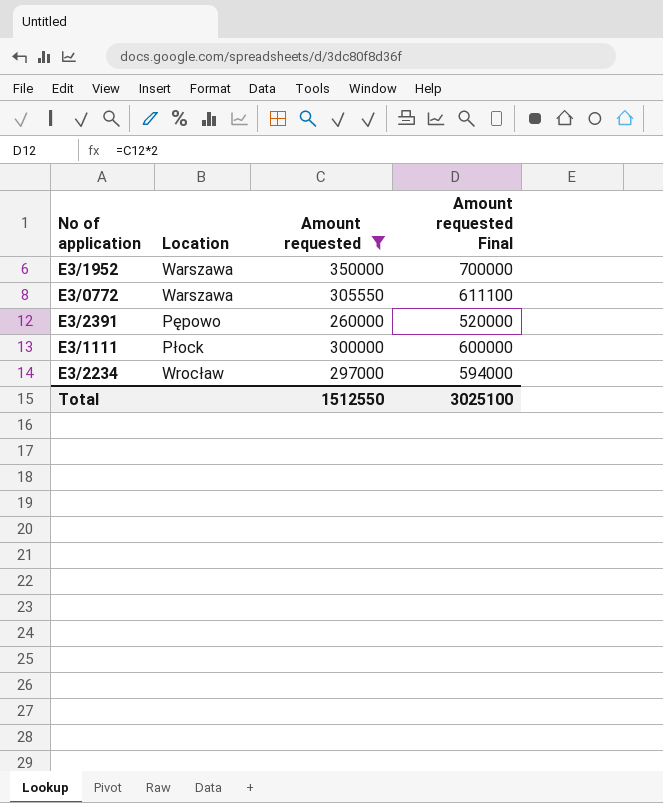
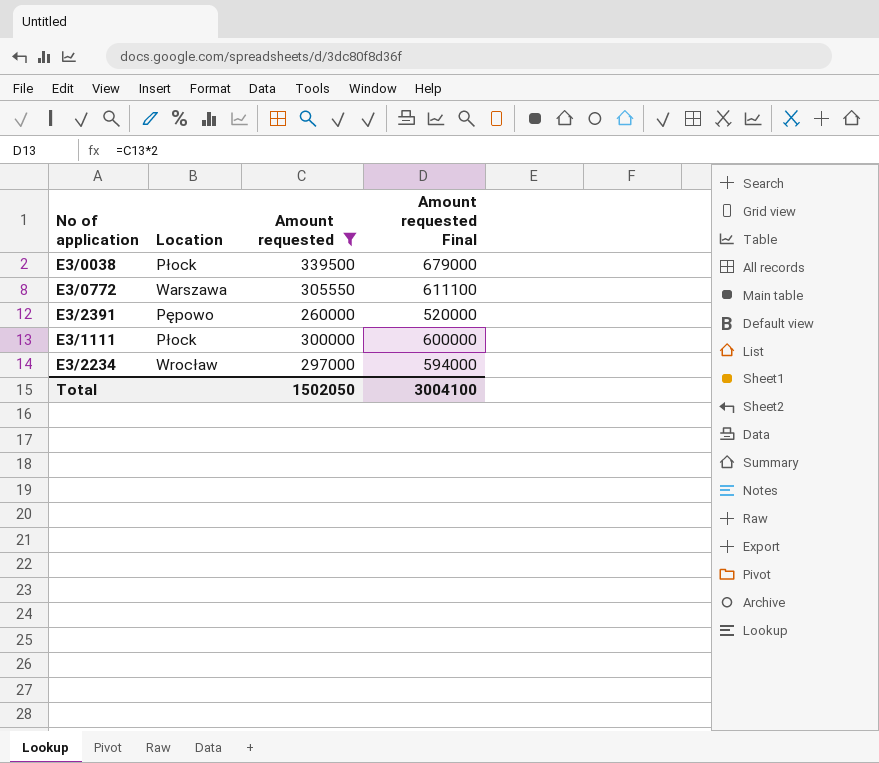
row E3/1952: Warszawa | 350000 | 700000 -> none
row E3/0038: none -> Płock | 339500 | 679000
Total | Amount requested: 1512550 -> 1502050
Total | Amount requested Final: 3025100 -> 3004100

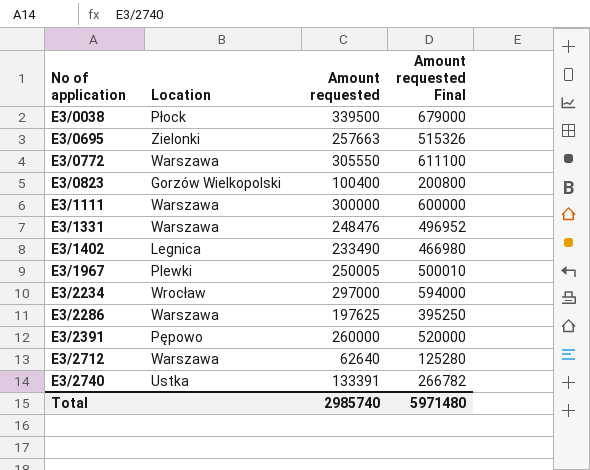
filter: Amount requested >= 260000 -> none
row order: none -> No of application ascending
E3/1111 | Location: Płock -> Warszawa
Total | Amount requested: 1502050 -> 2985740
Total | Amount requested Final: 3004100 -> 5971480

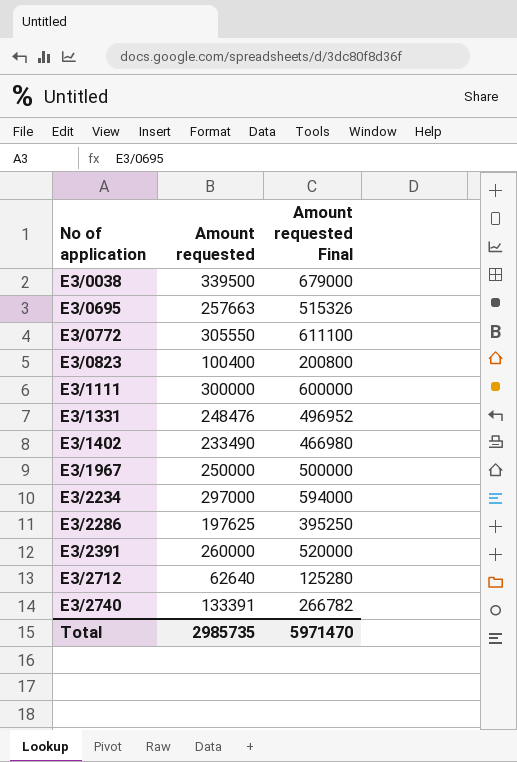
column Location | position: 2 -> none
E3/1967 | Amount requested: 250005 -> 250000
E3/1967 | Amount requested Final: 500010 -> 500000
Total | Amount requested: 2985740 -> 2985735
Total | Amount requested Final: 5971480 -> 5971470

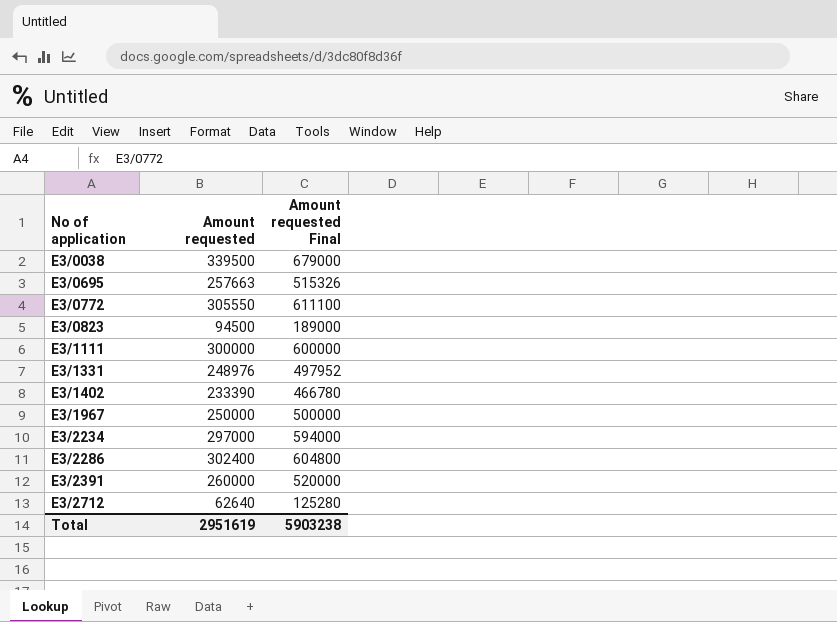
row E3/2740: 133391 | 266782 -> none
E3/0823 | Amount requested: 100400 -> 94500
E3/0823 | Amount requested Final: 200800 -> 189000
E3/1331 | Amount requested: 248476 -> 248976
E3/1331 | Amount requested Final: 496952 -> 497952
E3/1402 | Amount requested: 233490 -> 233390
E3/1402 | Amount requested Final: 466980 -> 466780
E3/2286 | Amount requested: 197625 -> 302400
E3/2286 | Amount requested Final: 395250 -> 604800
Total | Amount requested: 2985735 -> 2951619
Total | Amount requested Final: 5971470 -> 5903238

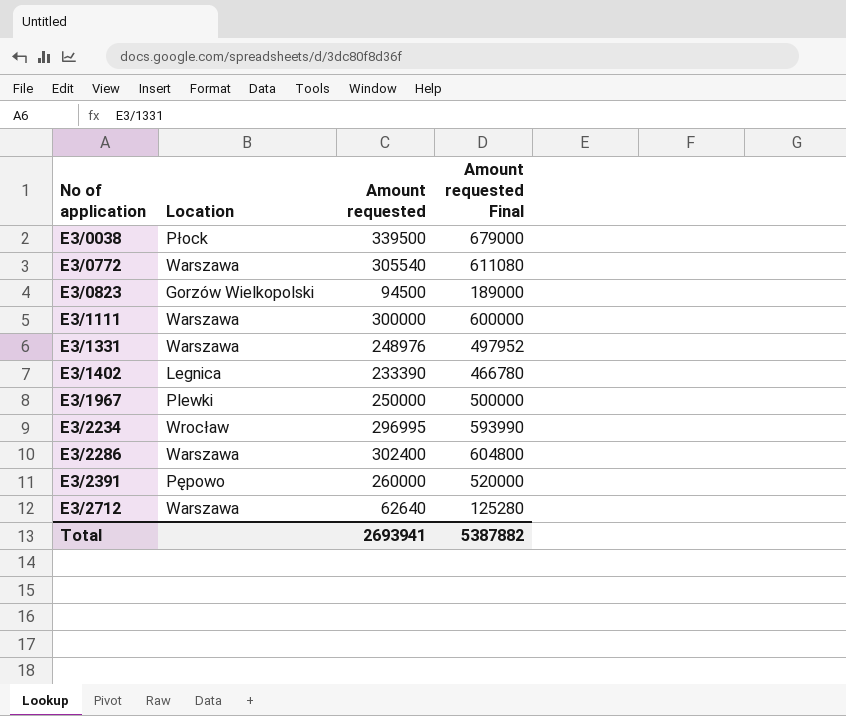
column Location | position: none -> 2
row E3/0695: 257663 | 515326 -> none
E3/0772 | Amount requested: 305550 -> 305540
E3/0772 | Amount requested Final: 611100 -> 611080
E3/2234 | Amount requested: 297000 -> 296995
E3/2234 | Amount requested Final: 594000 -> 593990
Total | Amount requested: 2951619 -> 2693941
Total | Amount requested Final: 5903238 -> 5387882

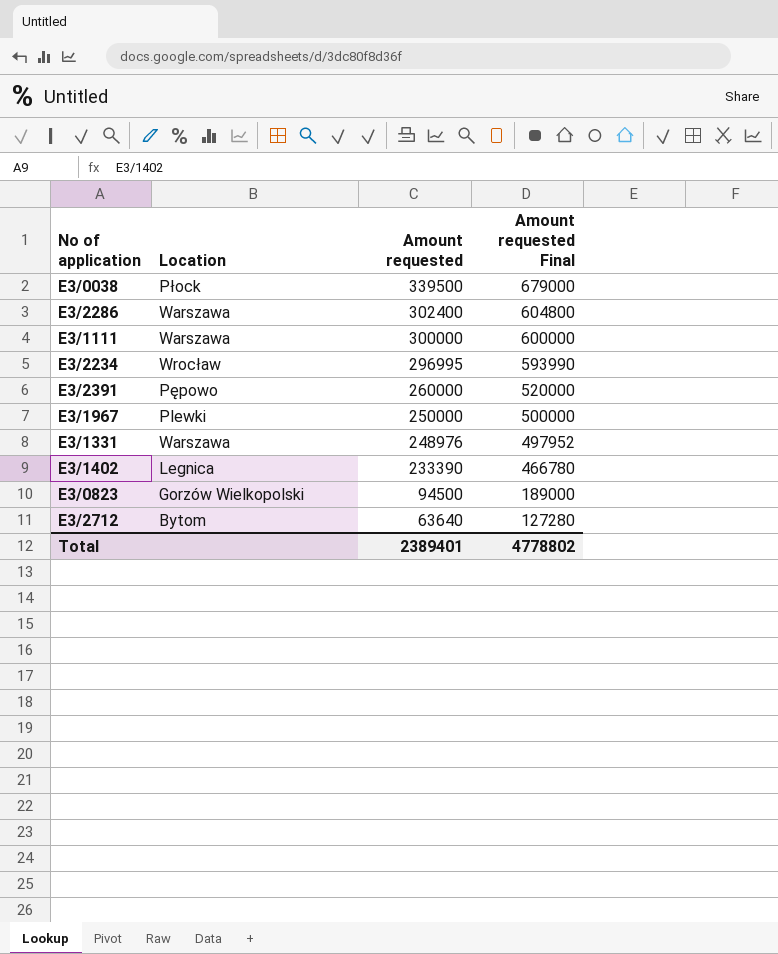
row order: No of application ascending -> Amount requested descending
row E3/0772: Warszawa | 305540 | 611080 -> none
E3/2712 | Location: Warszawa -> Bytom
E3/2712 | Amount requested: 62640 -> 63640
E3/2712 | Amount requested Final: 125280 -> 127280
Total | Amount requested: 2693941 -> 2389401
Total | Amount requested Final: 5387882 -> 4778802

